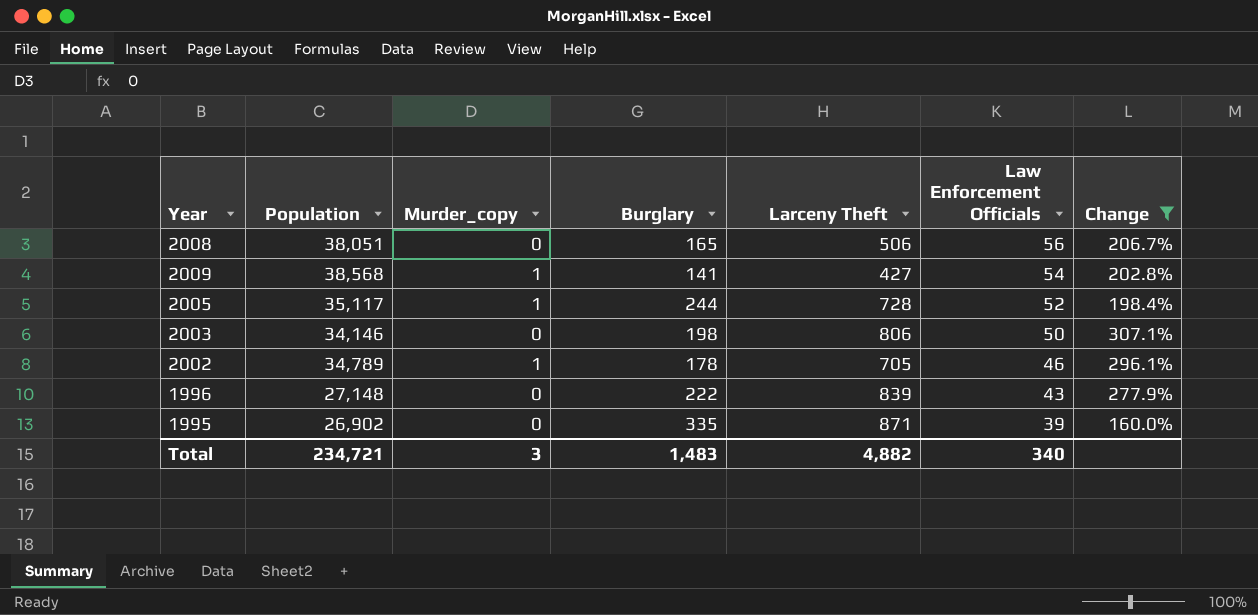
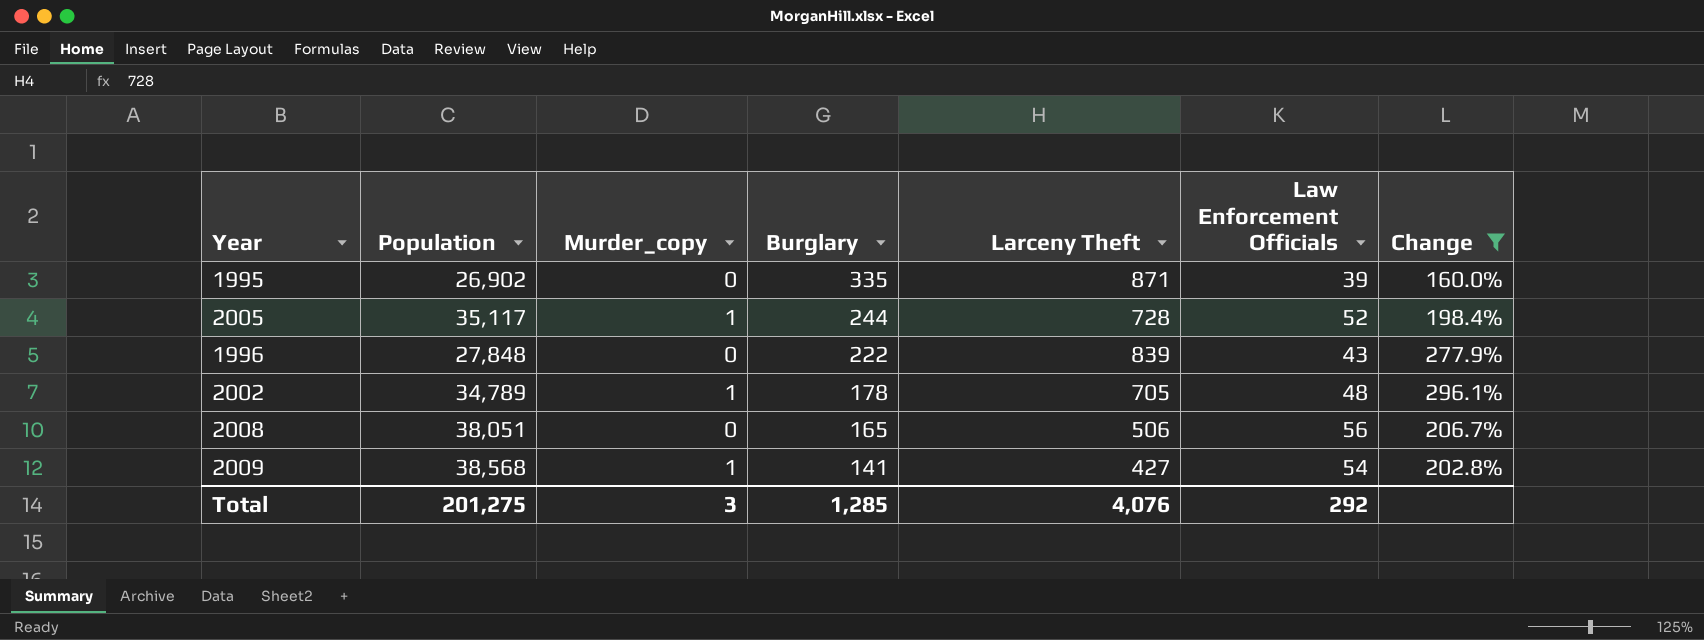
row order: Law Enforcement Officials descending -> Burglary descending
row 2003: 34,146 | 0 | 198 | 806 | 50 | 307.1% -> none
1996 | Population: 27,148 -> 27,848
2002 | Law Enforcement Officials: 46 -> 48
Total | Population: 234,721 -> 201,275
Total | Burglary: 1,483 -> 1,285
Total | Larceny Theft: 4,882 -> 4,076
Total | Law Enforcement Officials: 340 -> 292

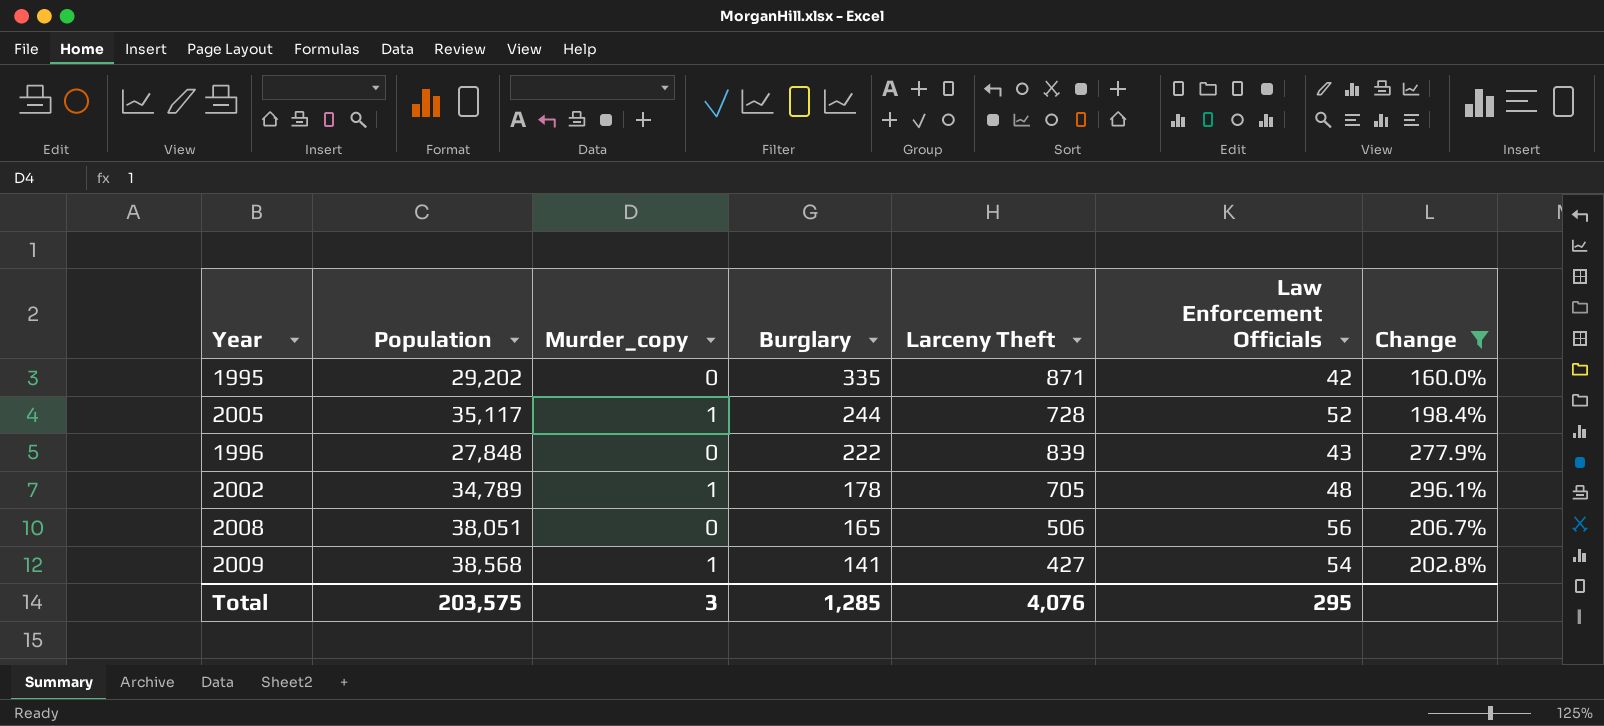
1995 | Population: 26,902 -> 29,202
1995 | Law Enforcement Officials: 39 -> 42
Total | Population: 201,275 -> 203,575
Total | Law Enforcement Officials: 292 -> 295

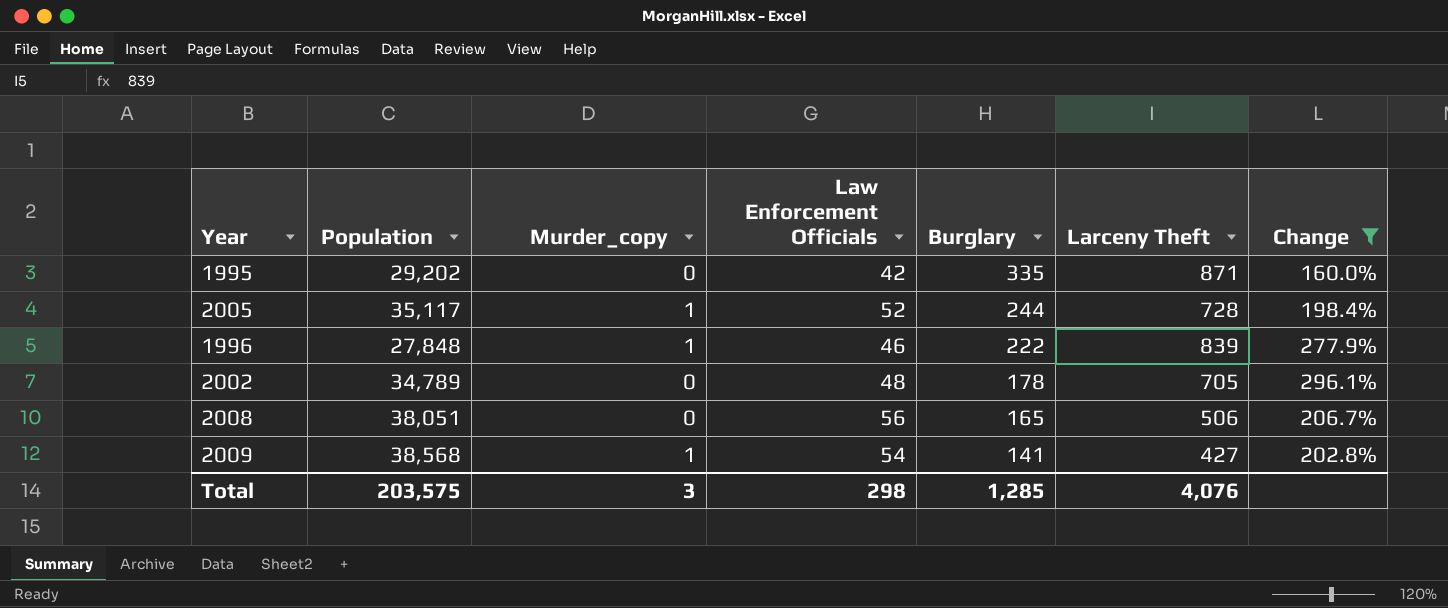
column Law Enforcement Officials | position: 6 -> 4
1996 | Murder_copy: 0 -> 1
1996 | Law Enforcement Officials: 43 -> 46
2002 | Murder_copy: 1 -> 0
Total | Law Enforcement Officials: 295 -> 298

